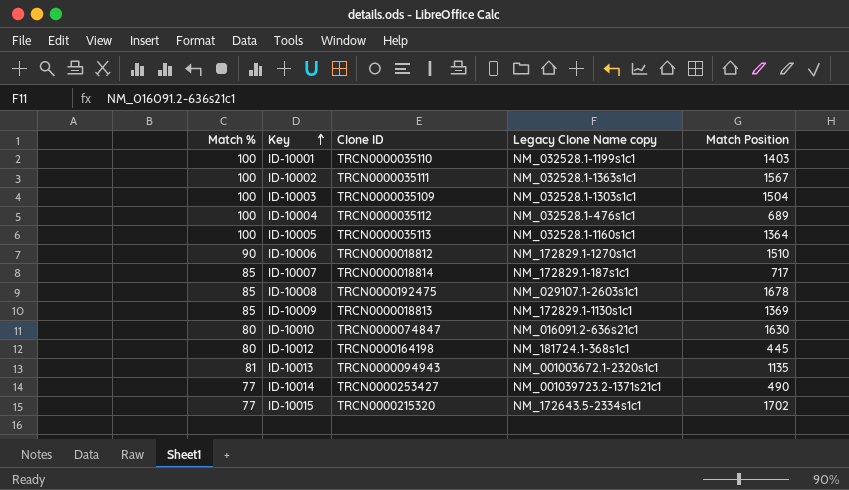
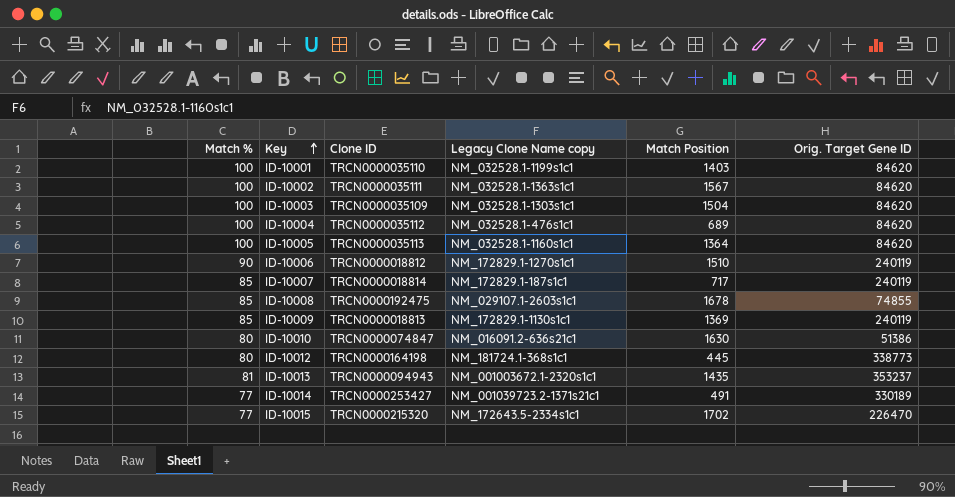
column Orig. Target Gene ID | position: none -> 6
ID-10013 | Match Position: 1135 -> 1435
ID-10014 | Match Position: 490 -> 491

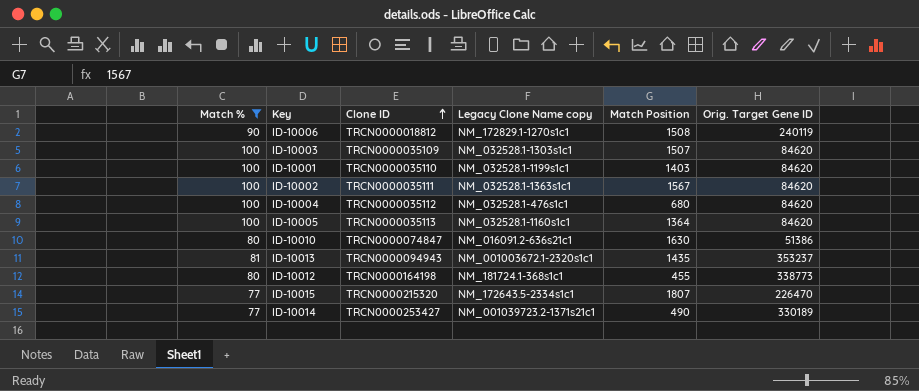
filter: none -> Match % != 85
row order: Key ascending -> Clone ID ascending
ID-10006 | Match Position: 1510 -> 1508
ID-10003 | Match Position: 1504 -> 1507
ID-10004 | Match Position: 689 -> 680
ID-10012 | Match Position: 445 -> 455
ID-10015 | Match Position: 1702 -> 1807
ID-10014 | Match Position: 491 -> 490

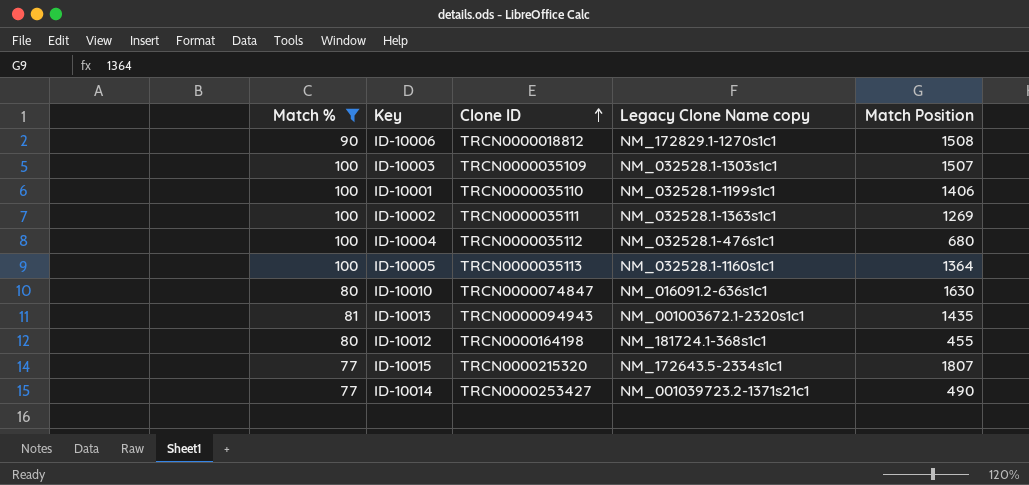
column Orig. Target Gene ID | position: 6 -> none
ID-10001 | Match Position: 1403 -> 1406
ID-10002 | Match Position: 1567 -> 1269
ID-10010 | Legacy Clone Name copy: NM_016091.2-636s21c1 -> NM_016091.2-636s1c1

